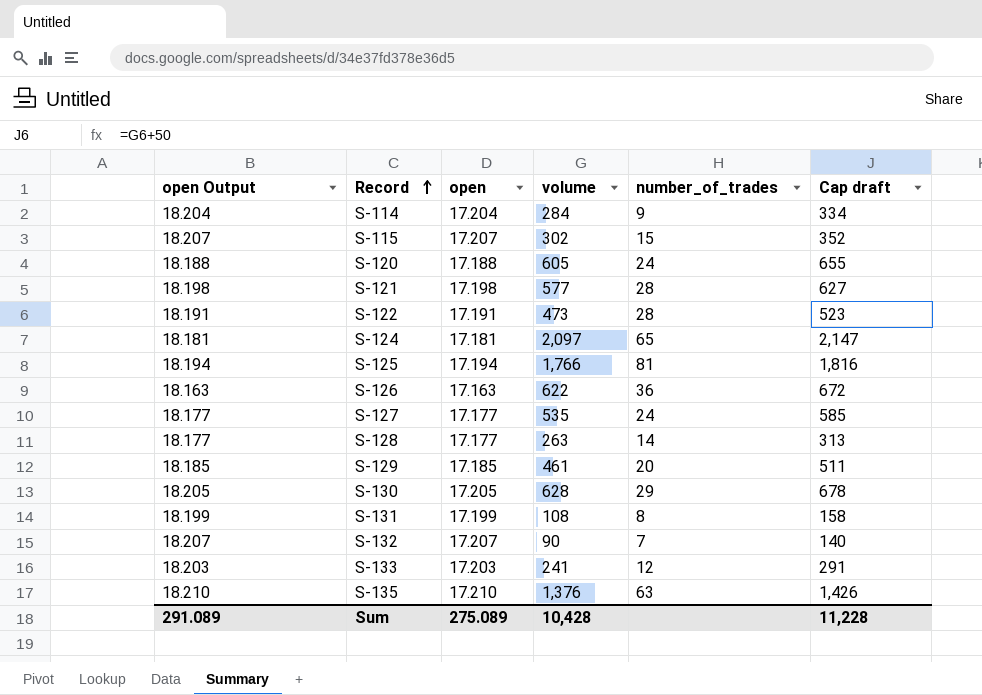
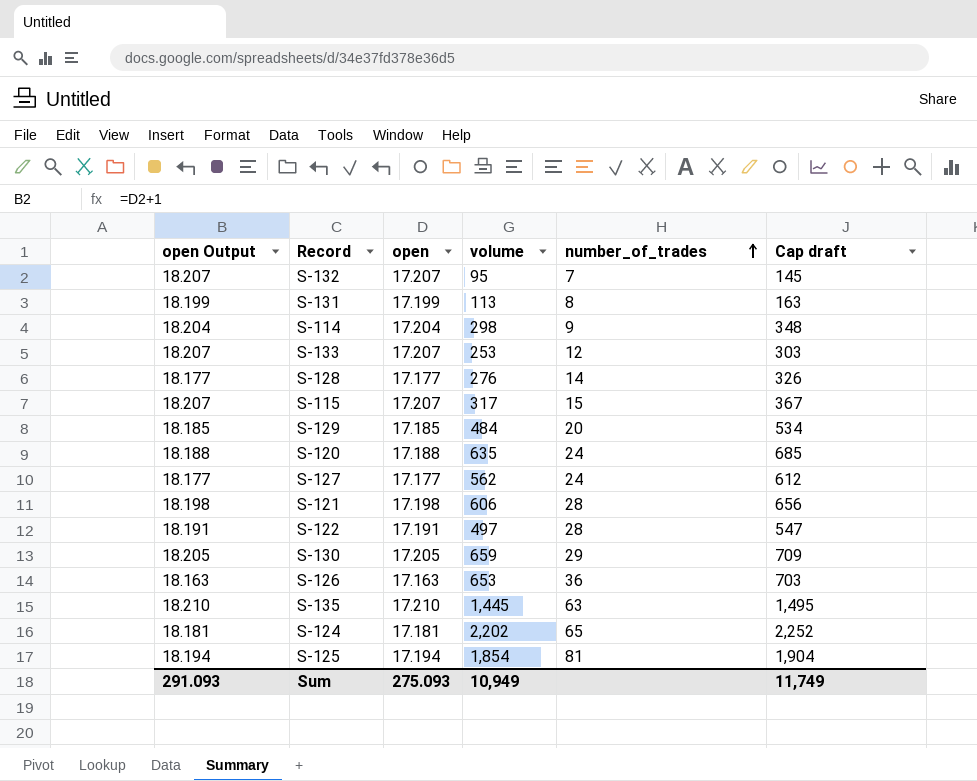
row order: Record ascending -> number_of_trades ascending
S-132 | volume: 90 -> 95
S-132 | Cap draft: 140 -> 145
S-131 | volume: 108 -> 113
S-131 | Cap draft: 158 -> 163
S-114 | volume: 284 -> 298
S-114 | Cap draft: 334 -> 348
S-133 | open Output: 18.203 -> 18.207
S-133 | open: 17.203 -> 17.207
S-133 | volume: 241 -> 253
S-133 | Cap draft: 291 -> 303
S-128 | volume: 263 -> 276
S-128 | Cap draft: 313 -> 326
S-115 | volume: 302 -> 317
S-115 | Cap draft: 352 -> 367
S-129 | volume: 461 -> 484
S-129 | Cap draft: 511 -> 534
S-120 | volume: 605 -> 635
S-120 | Cap draft: 655 -> 685
S-127 | volume: 535 -> 562
S-127 | Cap draft: 585 -> 612
S-121 | volume: 577 -> 606
S-121 | Cap draft: 627 -> 656
S-122 | volume: 473 -> 497
S-122 | Cap draft: 523 -> 547
S-130 | volume: 628 -> 659
S-130 | Cap draft: 678 -> 709
S-126 | volume: 622 -> 653
S-126 | Cap draft: 672 -> 703
S-135 | volume: 1,376 -> 1,445
S-135 | Cap draft: 1,426 -> 1,495
S-124 | volume: 2,097 -> 2,202
S-124 | Cap draft: 2,147 -> 2,252
S-125 | volume: 1,766 -> 1,854
S-125 | Cap draft: 1,816 -> 1,904
Sum | open Output: 291.089 -> 291.093
Sum | open: 275.089 -> 275.093
Sum | volume: 10,428 -> 10,949
Sum | Cap draft: 11,228 -> 11,749

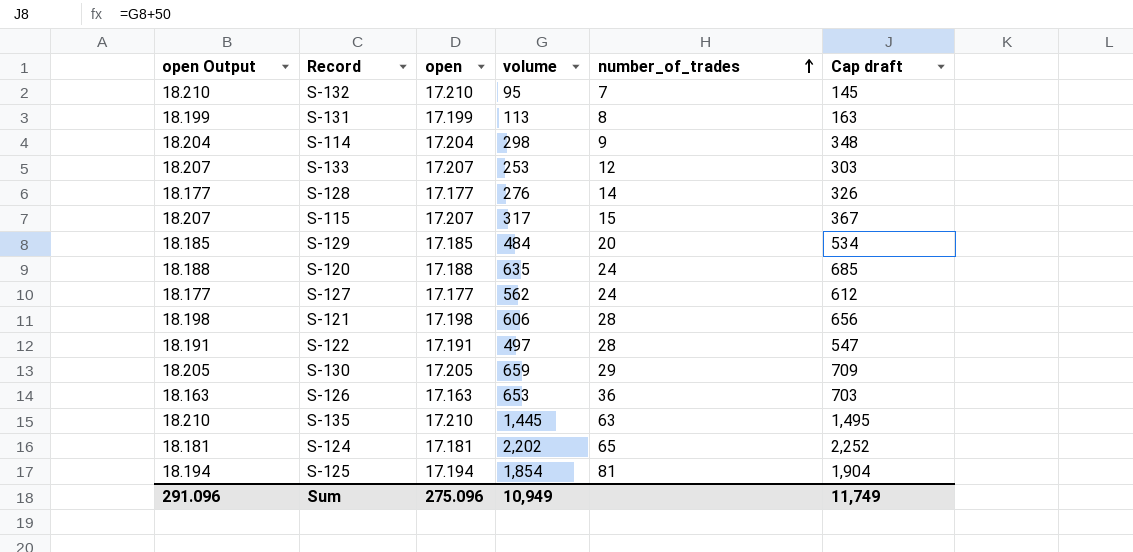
S-132 | open Output: 18.207 -> 18.210
S-132 | open: 17.207 -> 17.210
Sum | open Output: 291.093 -> 291.096
Sum | open: 275.093 -> 275.096

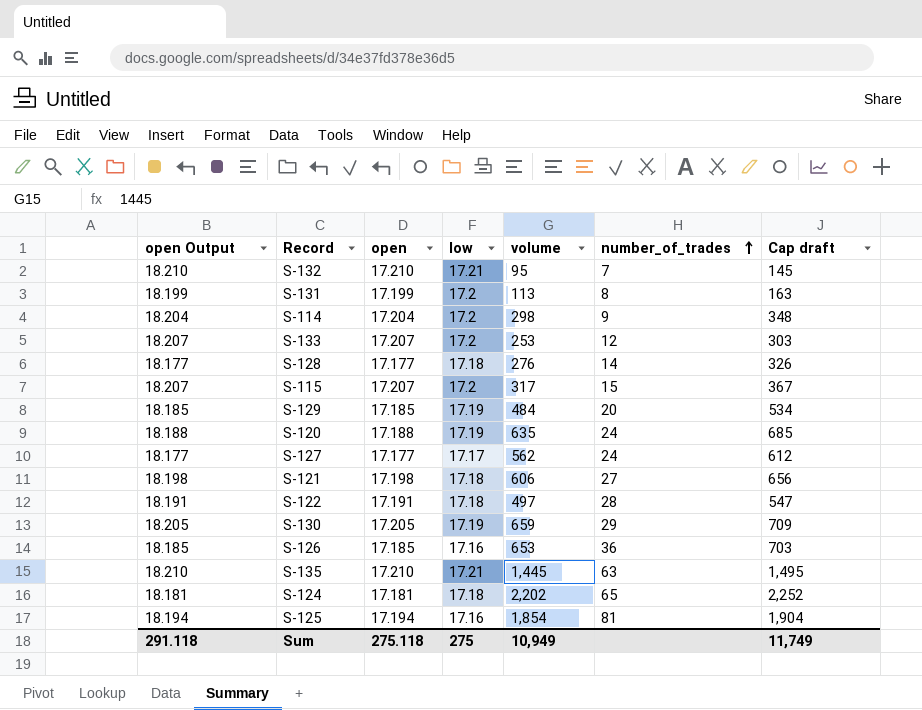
column low | position: none -> 4
S-121 | number_of_trades: 28 -> 27
S-126 | open Output: 18.163 -> 18.185
S-126 | open: 17.163 -> 17.185
Sum | open Output: 291.096 -> 291.118
Sum | open: 275.096 -> 275.118

